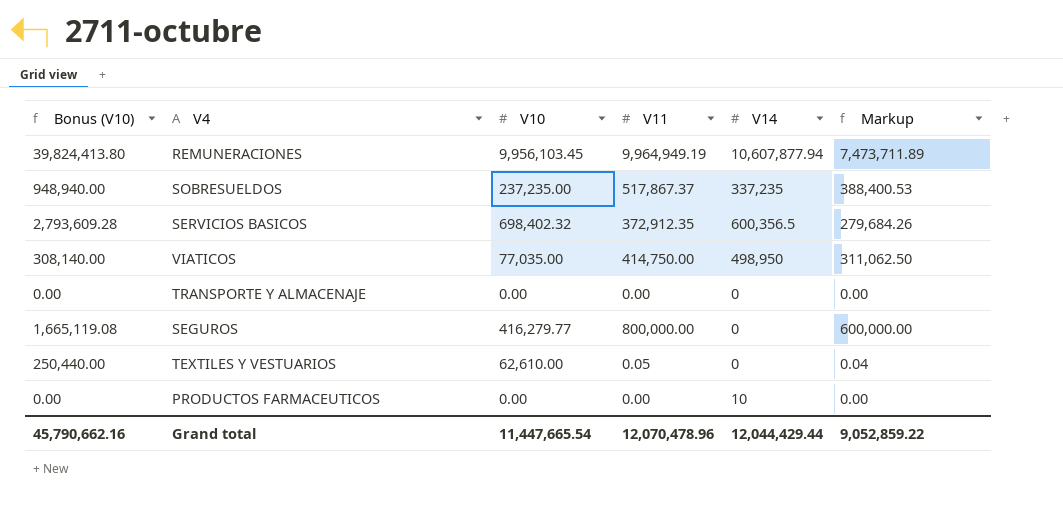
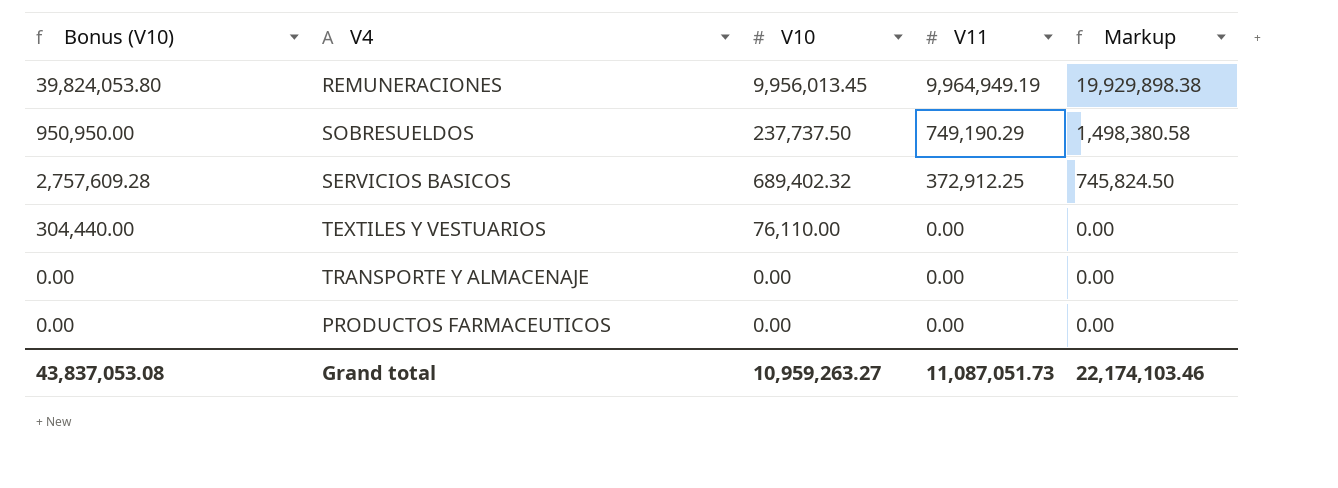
row order: none -> V11 descending
column V14 | position: 5 -> none
column Markup | formula: [V11] * 0.75 -> [V11] * 2
row VIATICOS: 308,140.00 | 77,035.00 | 414,750.00 | 498,950 | 311,062.50 -> none
row SEGUROS: 1,665,119.08 | 416,279.77 | 800,000.00 | 0 | 600,000.00 -> none
REMUNERACIONES | Bonus (V10): 39,824,413.80 -> 39,824,053.80
REMUNERACIONES | V10: 9,956,103.45 -> 9,956,013.45
SOBRESUELDOS | Bonus (V10): 948,940.00 -> 950,950.00
SOBRESUELDOS | V10: 237,235.00 -> 237,737.50
SOBRESUELDOS | V11: 517,867.37 -> 749,190.29
SERVICIOS BASICOS | Bonus (V10): 2,793,609.28 -> 2,757,609.28
SERVICIOS BASICOS | V10: 698,402.32 -> 689,402.32
SERVICIOS BASICOS | V11: 372,912.35 -> 372,912.25
TEXTILES Y VESTUARIOS | Bonus (V10): 250,440.00 -> 304,440.00
TEXTILES Y VESTUARIOS | V10: 62,610.00 -> 76,110.00
TEXTILES Y VESTUARIOS | V11: 0.05 -> 0.00
Grand total | Bonus (V10): 45,790,662.16 -> 43,837,053.08
Grand total | V10: 11,447,665.54 -> 10,959,263.27
Grand total | V11: 12,070,478.96 -> 11,087,051.73
Grand total | Markup: 9,052,859.22 -> 22,174,103.46

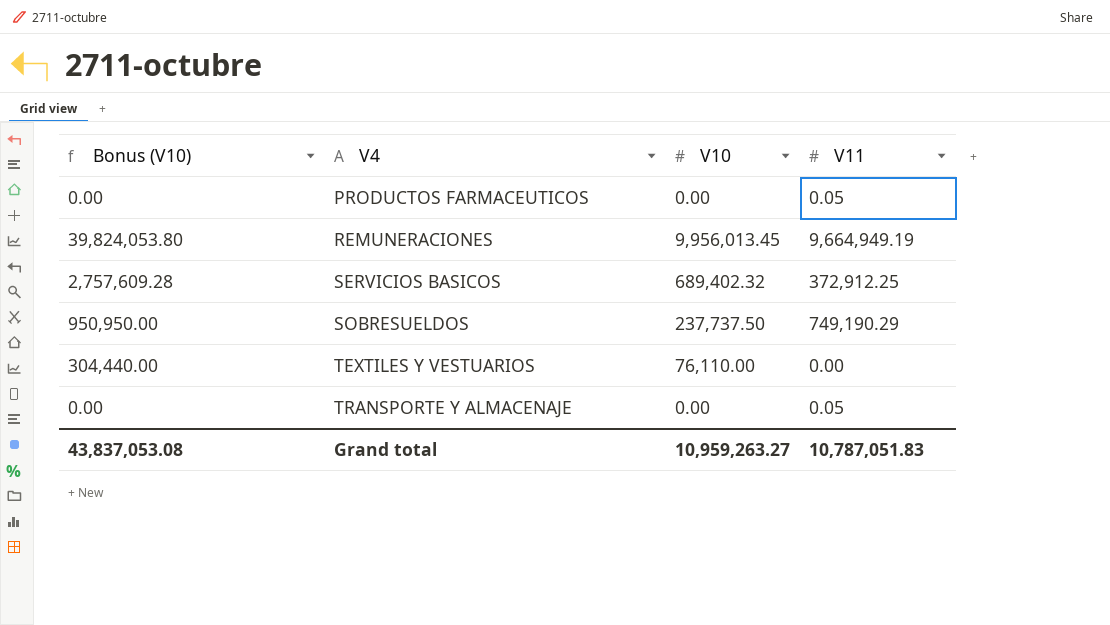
row order: V11 descending -> V4 ascending
column Markup | formula: [V11] * 2 -> none
PRODUCTOS FARMACEUTICOS | V11: 0.00 -> 0.05
REMUNERACIONES | V11: 9,964,949.19 -> 9,664,949.19
TRANSPORTE Y ALMACENAJE | V11: 0.00 -> 0.05
Grand total | V11: 11,087,051.73 -> 10,787,051.83

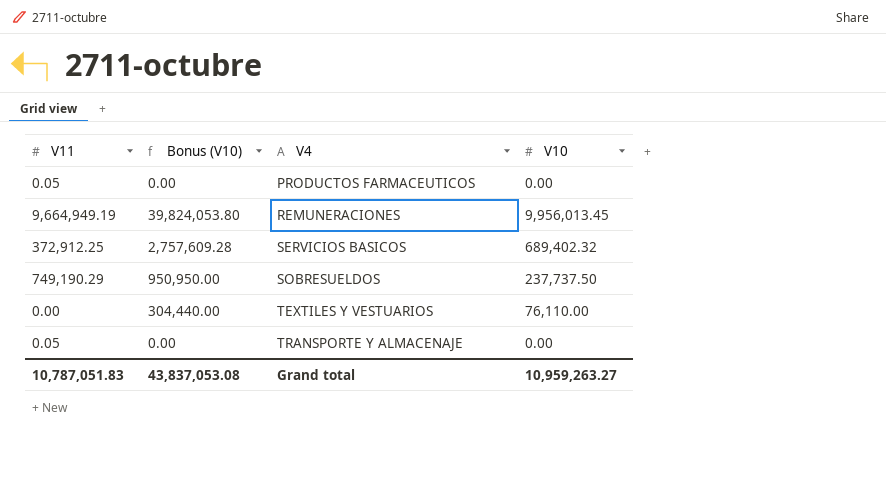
column V11 | position: 4 -> 1

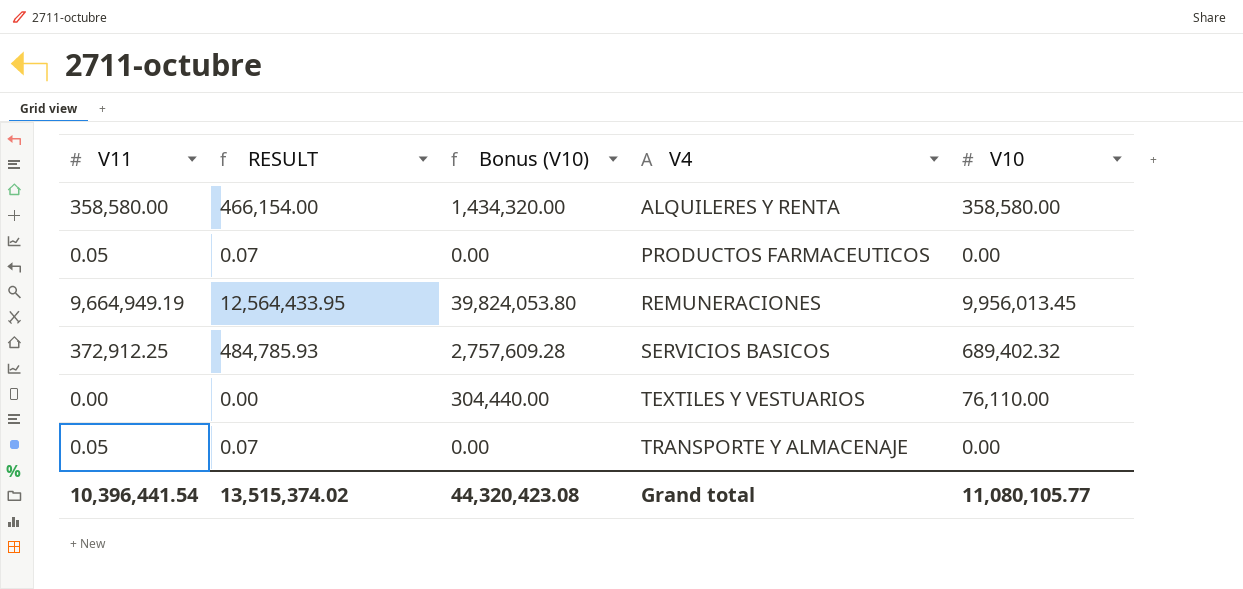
column RESULT | formula: none -> [V11] * 1.3
row SOBRESUELDOS: 749,190.29 | 950,950.00 | 237,737.50 -> none
row ALQUILERES Y RENTA: none -> 358,580.00 | 466,154.00 | 1,434,320.00 | 358,580.00
Grand total | V11: 10,787,051.83 -> 10,396,441.54
Grand total | Bonus (V10): 43,837,053.08 -> 44,320,423.08
Grand total | V10: 10,959,263.27 -> 11,080,105.77

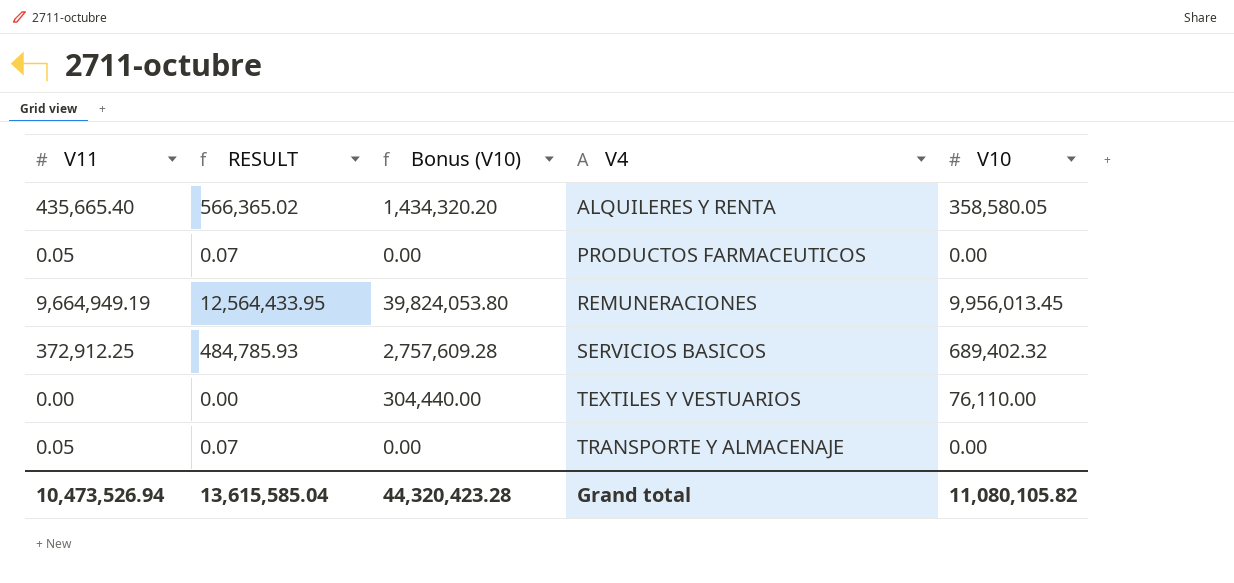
ALQUILERES Y RENTA | V11: 358,580.00 -> 435,665.40
ALQUILERES Y RENTA | RESULT: 466,154.00 -> 566,365.02
ALQUILERES Y RENTA | Bonus (V10): 1,434,320.00 -> 1,434,320.20
ALQUILERES Y RENTA | V10: 358,580.00 -> 358,580.05
Grand total | V11: 10,396,441.54 -> 10,473,526.94
Grand total | RESULT: 13,515,374.02 -> 13,615,585.04
Grand total | Bonus (V10): 44,320,423.08 -> 44,320,423.28
Grand total | V10: 11,080,105.77 -> 11,080,105.82

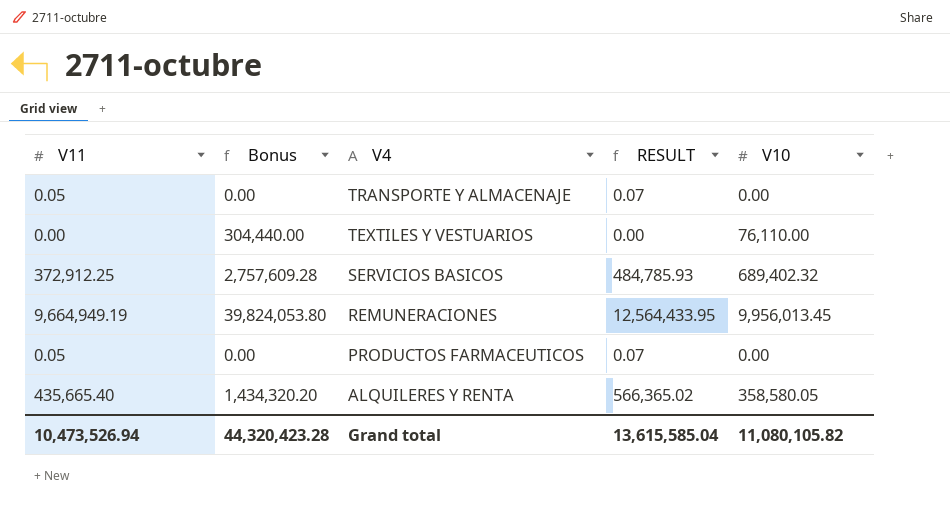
row order: V4 ascending -> V4 descending
column name: Bonus (V10) -> Bonus
column RESULT | position: 2 -> 4

